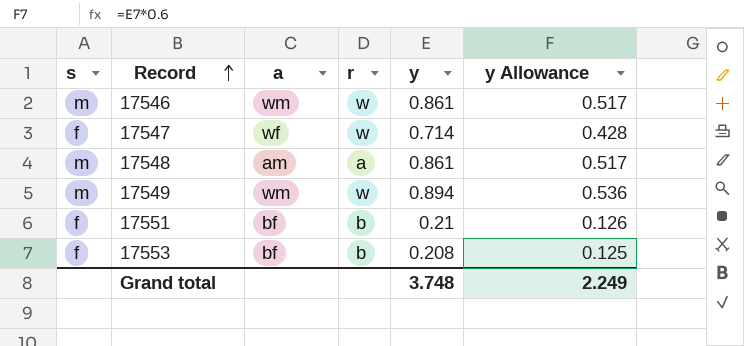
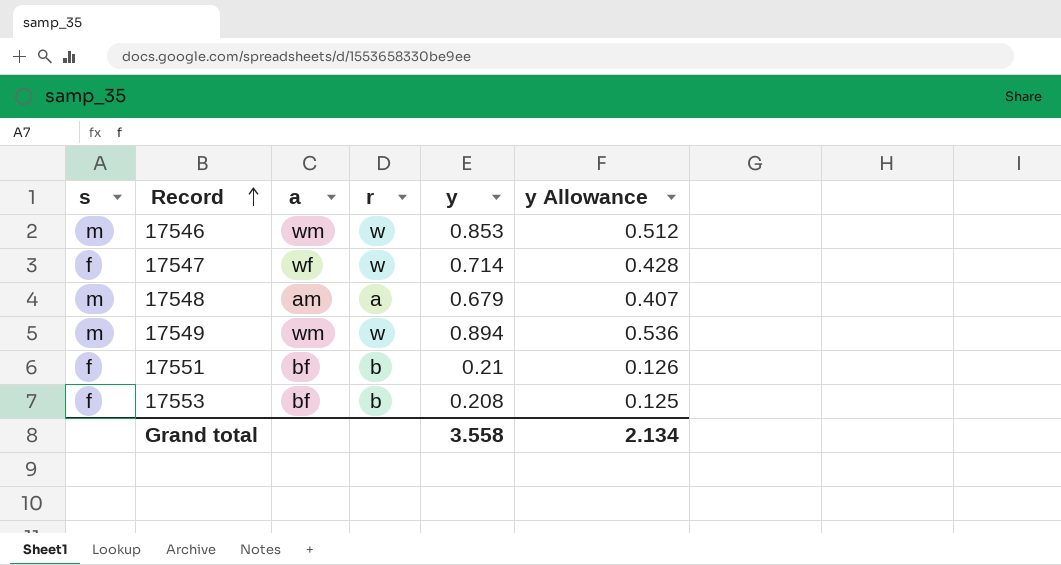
17546 | y: 0.861 -> 0.853
17546 | y Allowance: 0.517 -> 0.512
17548 | y: 0.861 -> 0.679
17548 | y Allowance: 0.517 -> 0.407
Grand total | y: 3.748 -> 3.558
Grand total | y Allowance: 2.249 -> 2.134

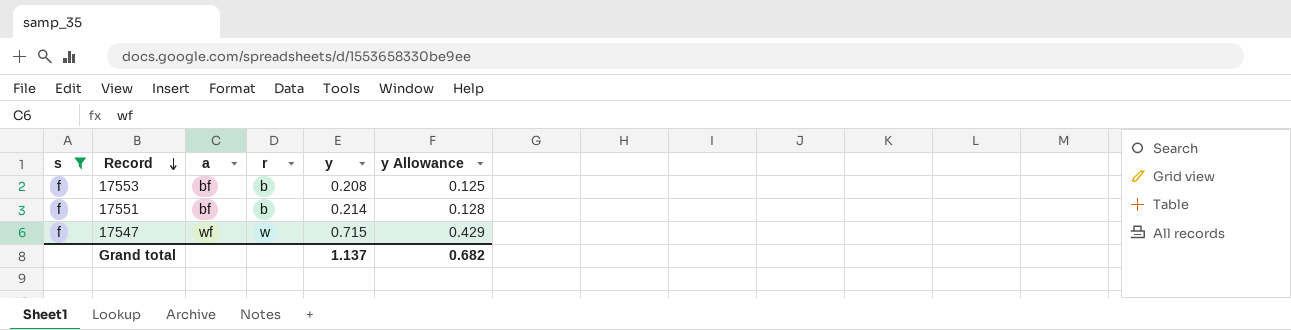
filter: none -> s = f
row order: Record ascending -> Record descending
17551 | y: 0.21 -> 0.214
17551 | y Allowance: 0.126 -> 0.128
17547 | y: 0.714 -> 0.715
17547 | y Allowance: 0.428 -> 0.429
Grand total | y: 3.558 -> 1.137
Grand total | y Allowance: 2.134 -> 0.682

